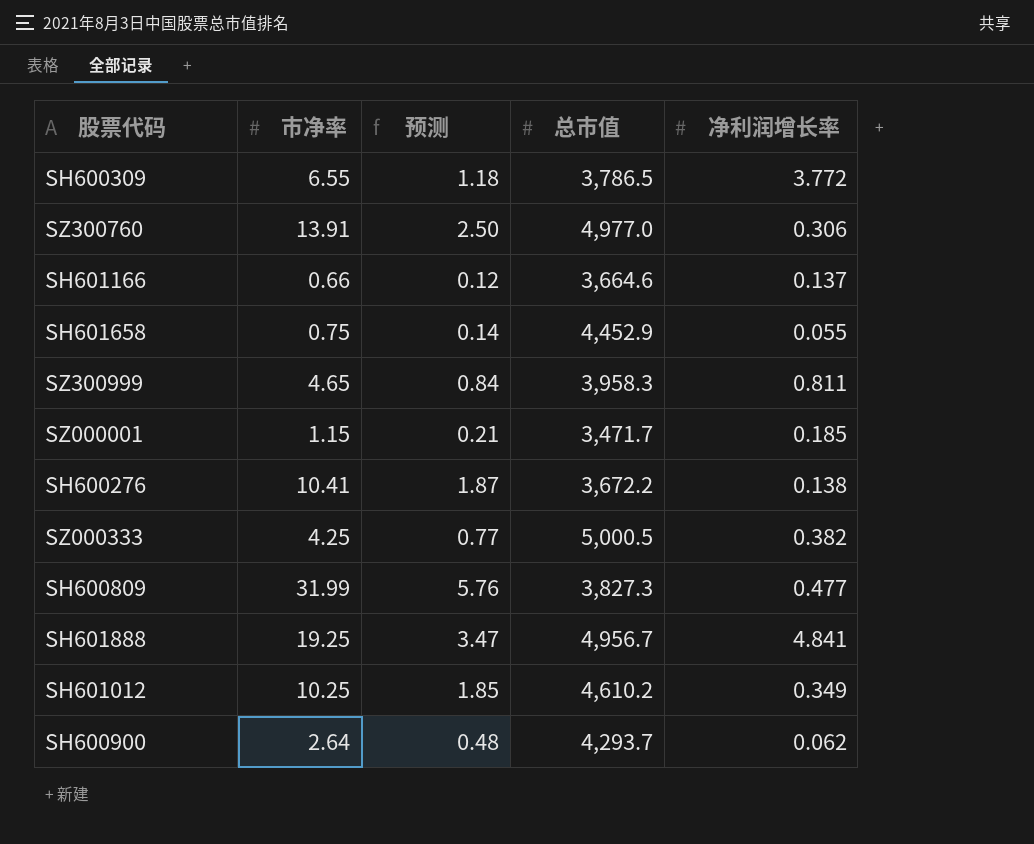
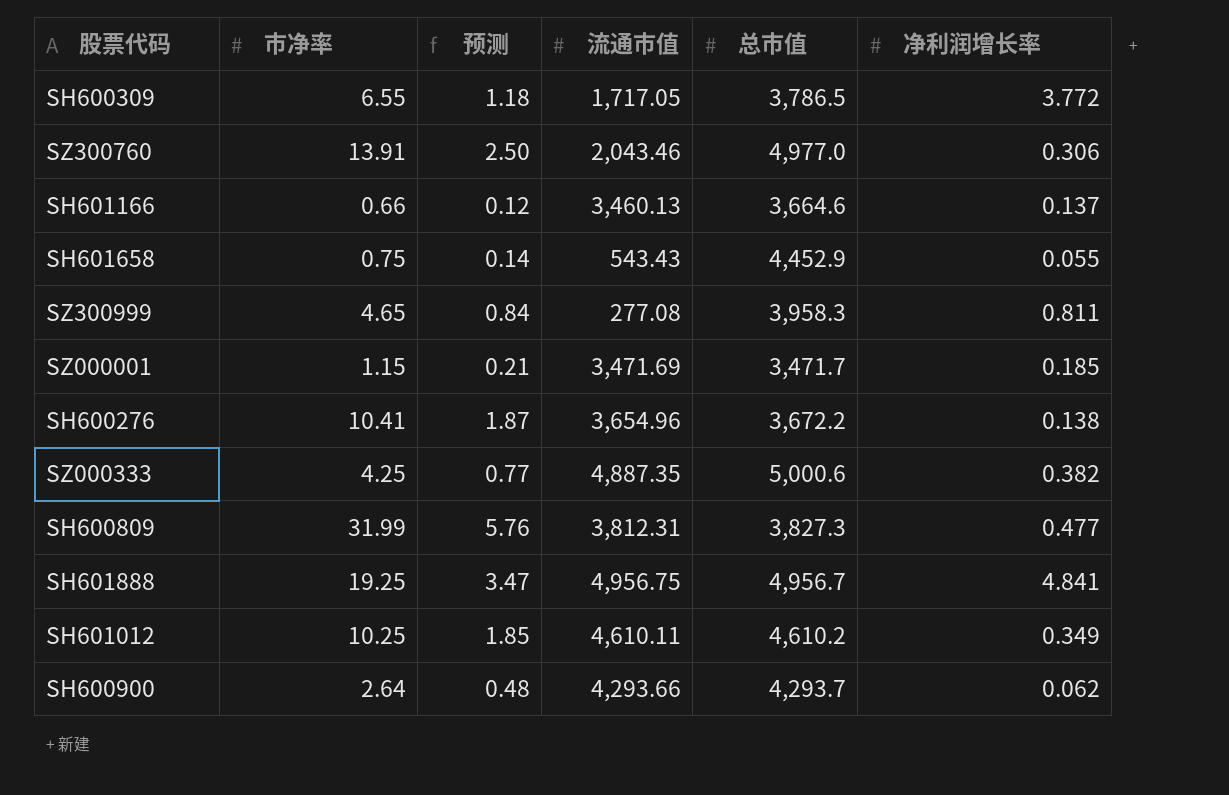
column 流通市值 | position: none -> 4
SZ000333 | 总市值: 5,000.5 -> 5,000.6

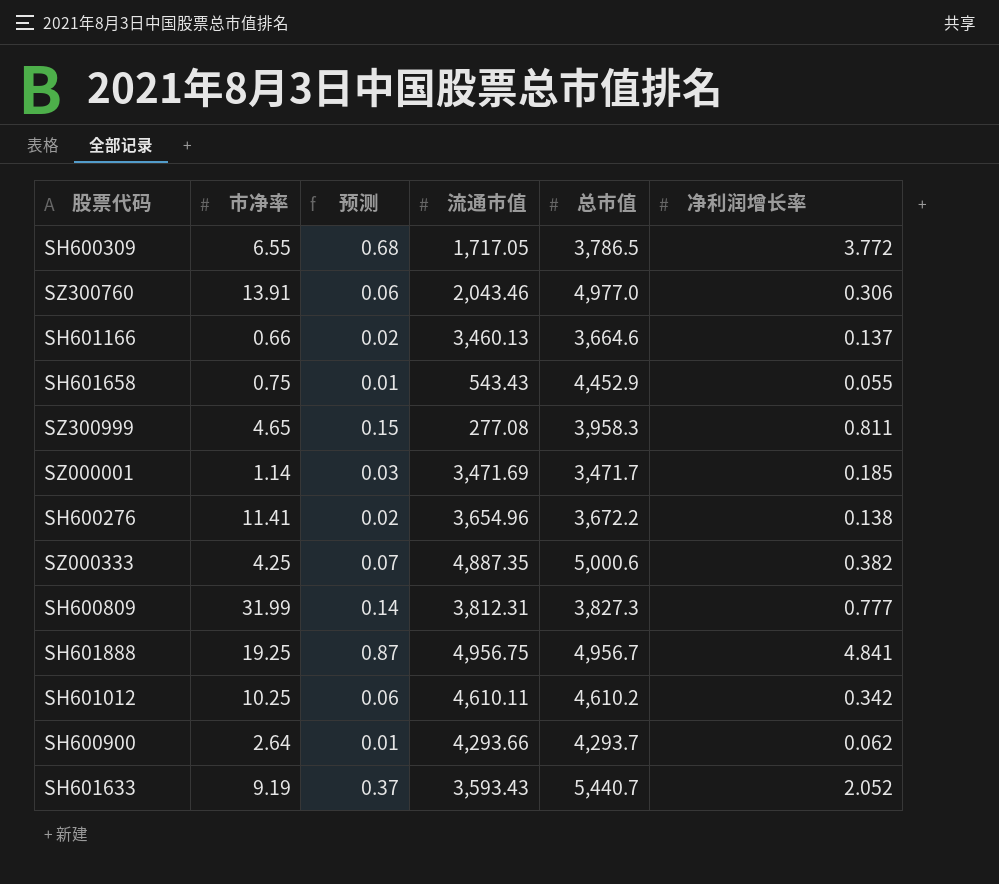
column 预测 | formula: [市净率] * 0.18 -> [净利润增长率] * 0.18
SZ000001 | 市净率: 1.15 -> 1.14
SH600276 | 市净率: 10.41 -> 11.41
SH600809 | 净利润增长率: 0.477 -> 0.777
SH601012 | 净利润增长率: 0.349 -> 0.342
row SH601633: none -> 9.19 | 0.37 | 3,593.43 | 5,440.7 | 2.052

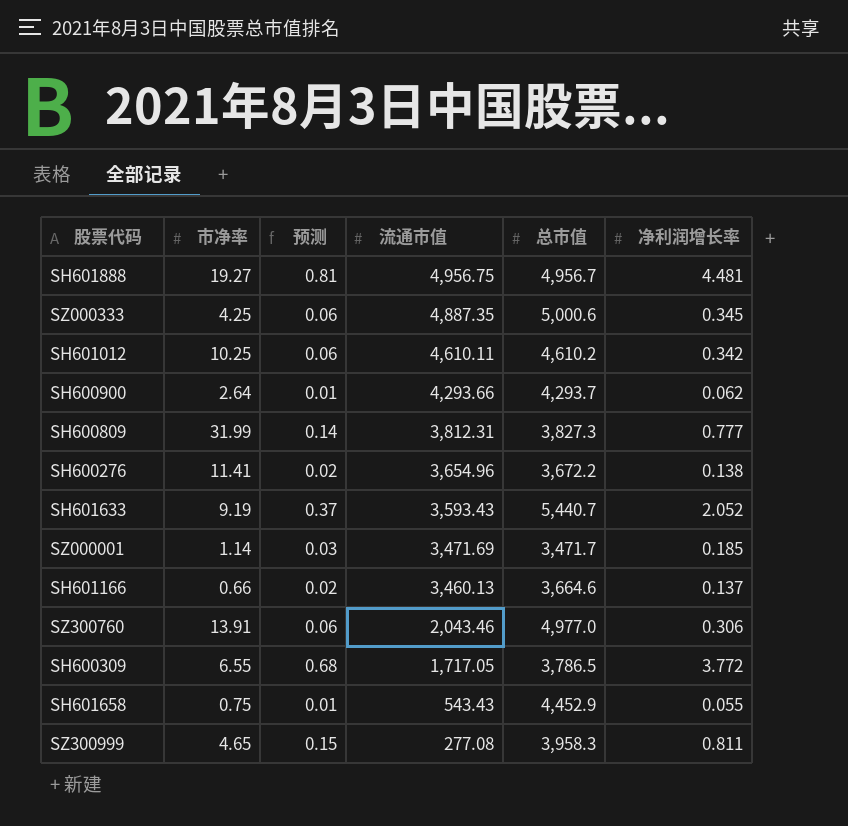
row order: none -> 流通市值 descending
SH601888 | 市净率: 19.25 -> 19.27
SH601888 | 预测: 0.87 -> 0.81
SH601888 | 净利润增长率: 4.841 -> 4.481
SZ000333 | 预测: 0.07 -> 0.06
SZ000333 | 净利润增长率: 0.382 -> 0.345

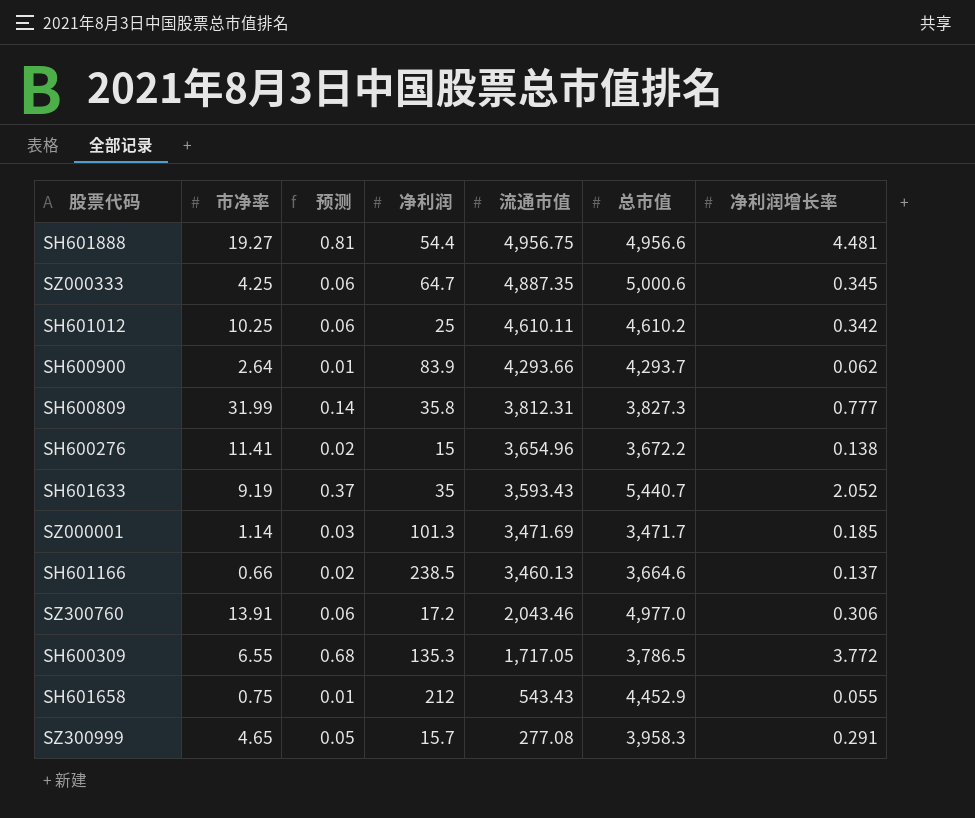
column 净利润 | position: none -> 4
SH601888 | 总市值: 4,956.7 -> 4,956.6
SZ300999 | 预测: 0.15 -> 0.05
SZ300999 | 净利润增长率: 0.811 -> 0.291

